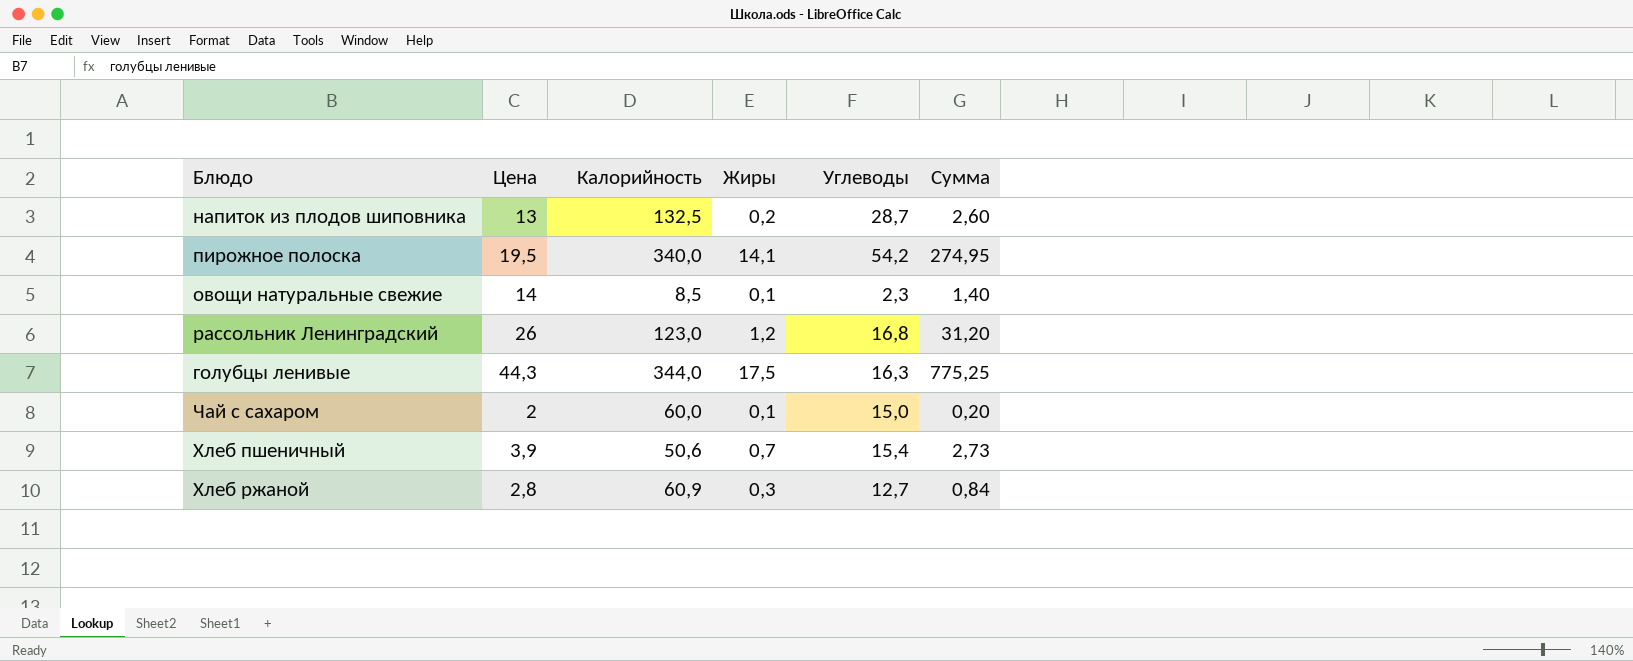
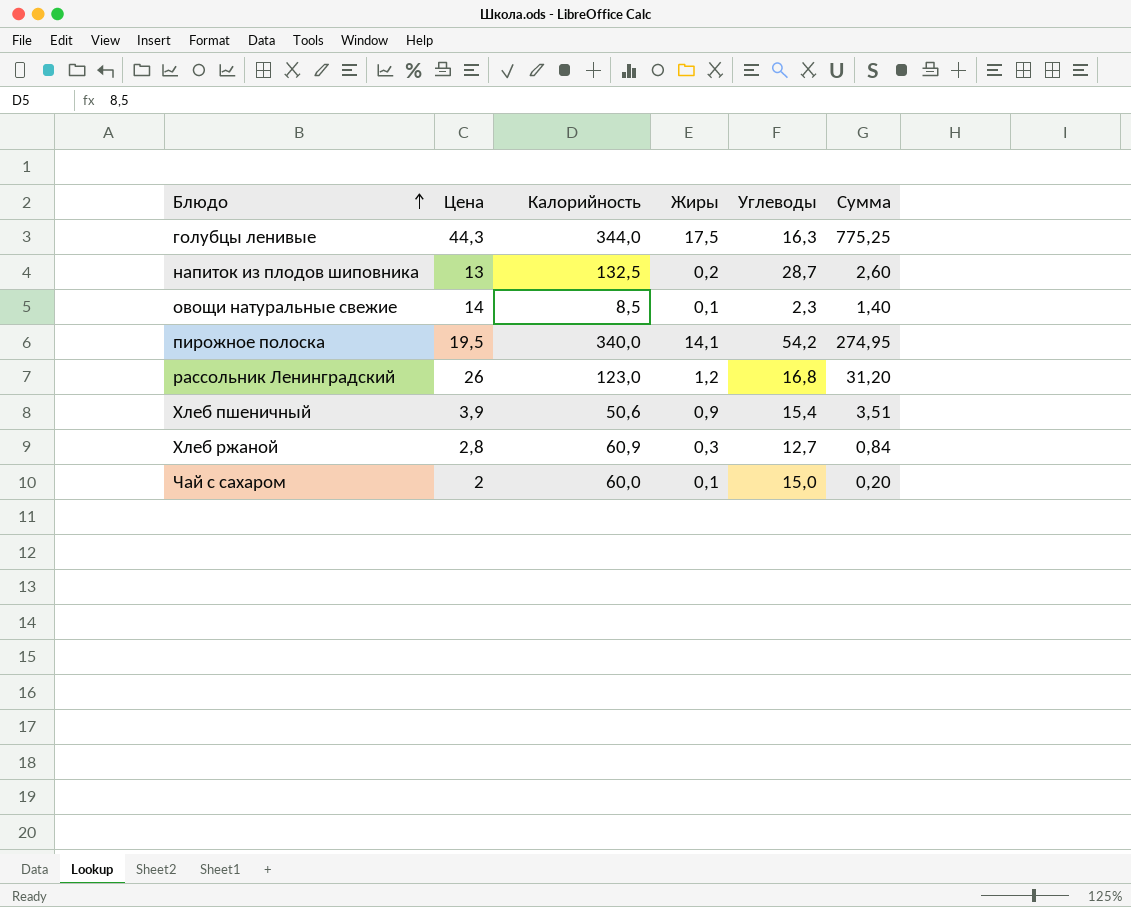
row order: none -> Блюдо ascending
Хлеб пшеничный | Жиры: 0,7 -> 0,9
Хлеб пшеничный | Сумма: 2,73 -> 3,51

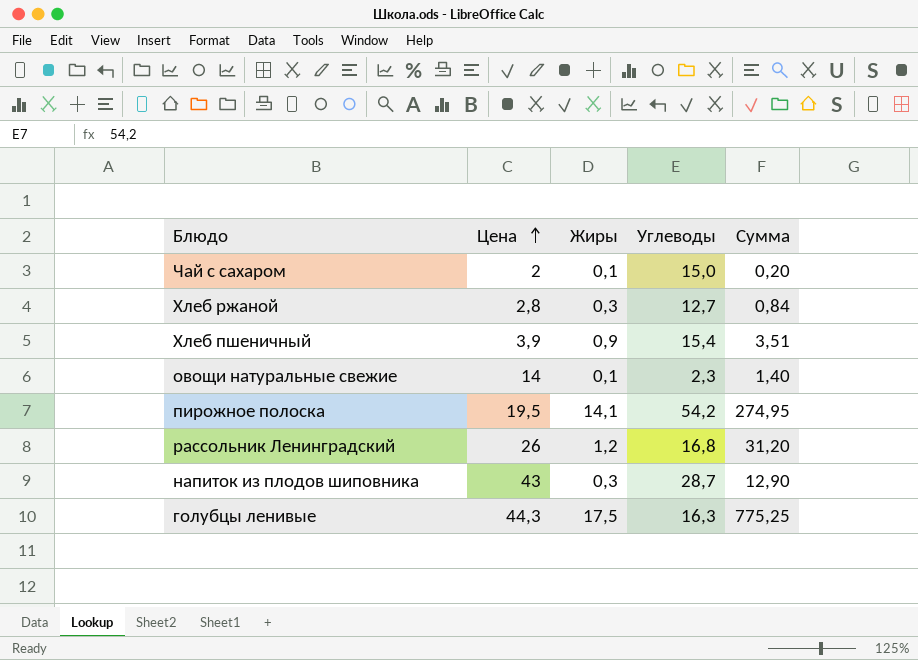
row order: Блюдо ascending -> Цена ascending
column Калорийность | position: 3 -> none
напиток из плодов шиповника | Цена: 13 -> 43
напиток из плодов шиповника | Жиры: 0,2 -> 0,3
напиток из плодов шиповника | Сумма: 2,60 -> 12,90

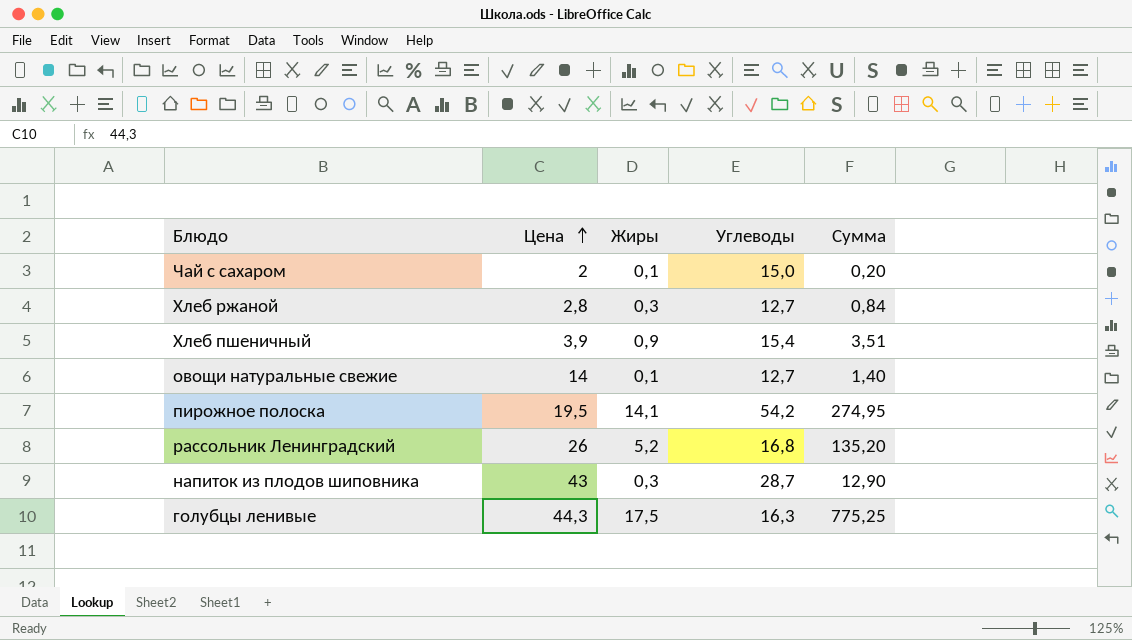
овощи натуральные свежие | Углеводы: 2,3 -> 12,7
рассольник Ленинградский | Жиры: 1,2 -> 5,2
рассольник Ленинградский | Сумма: 31,20 -> 135,20

